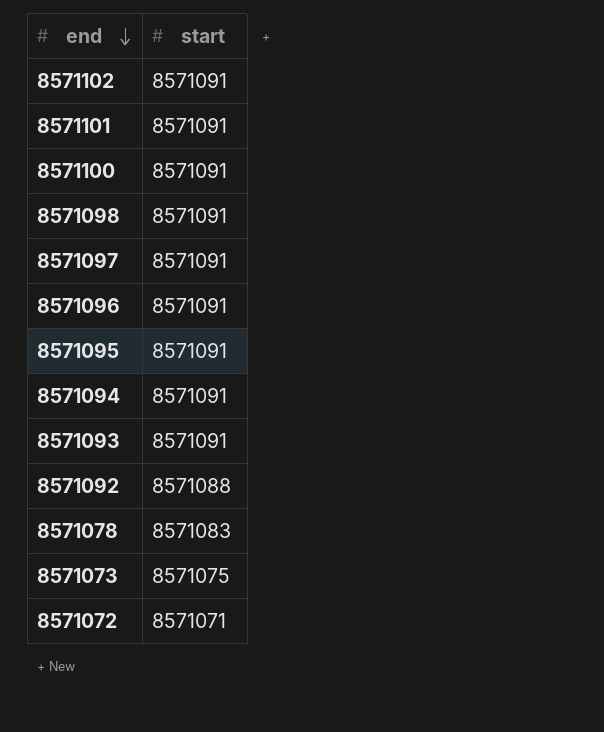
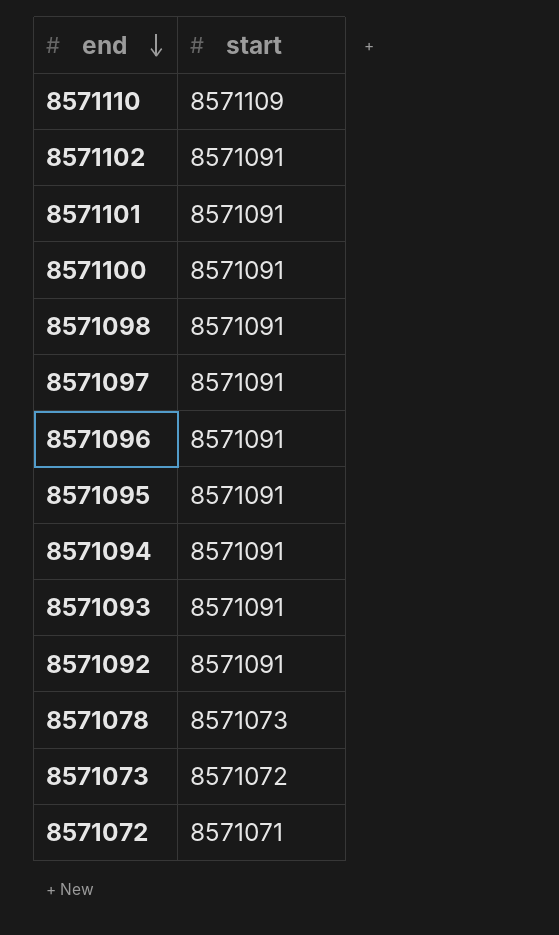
row 8571110: none -> 8571109
8571092 | start: 8571088 -> 8571091
8571078 | start: 8571083 -> 8571073
8571073 | start: 8571075 -> 8571072

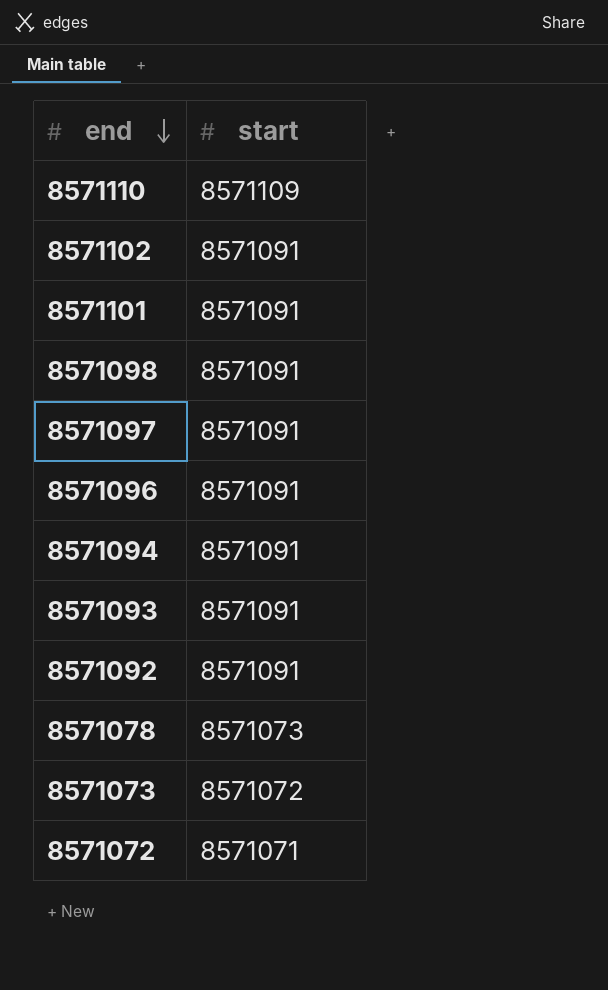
row 8571100: 8571091 -> none
row 8571095: 8571091 -> none

